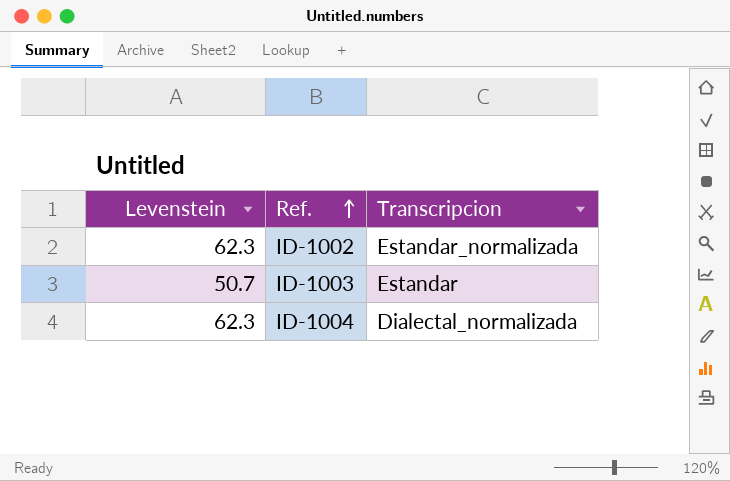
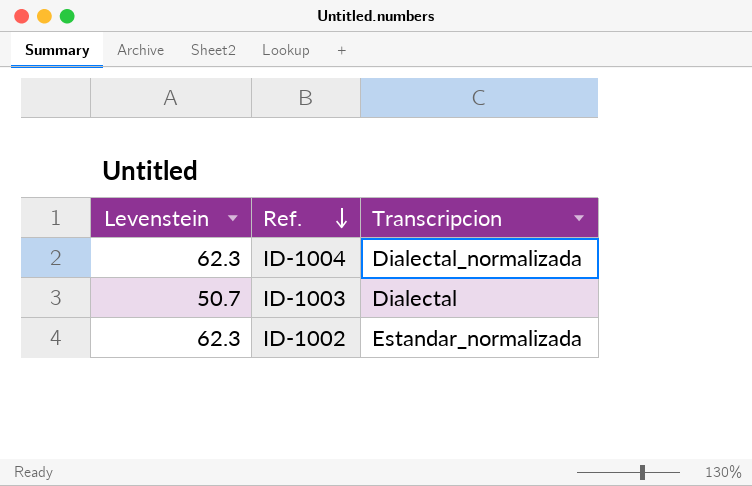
row order: Ref. ascending -> Ref. descending
ID-1003 | Transcripcion: Estandar -> Dialectal

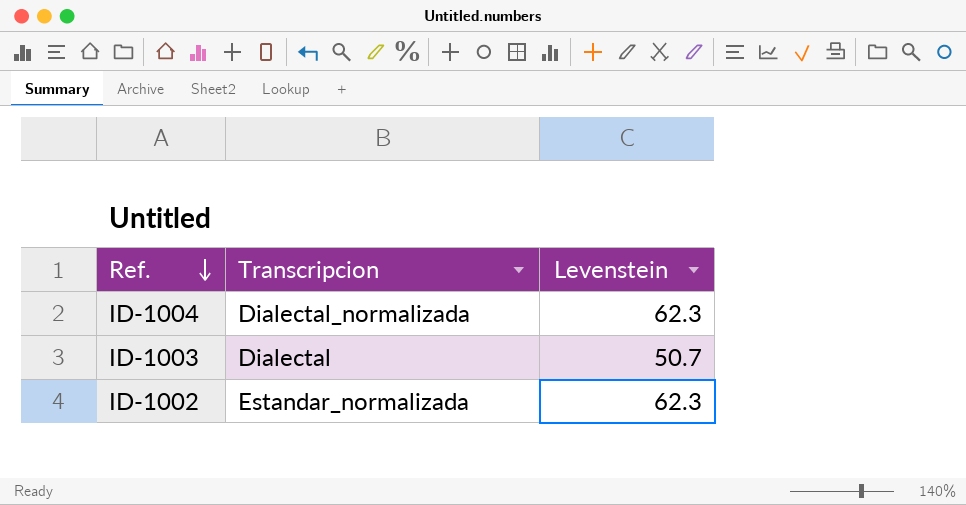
column Levenstein | position: 1 -> 3

